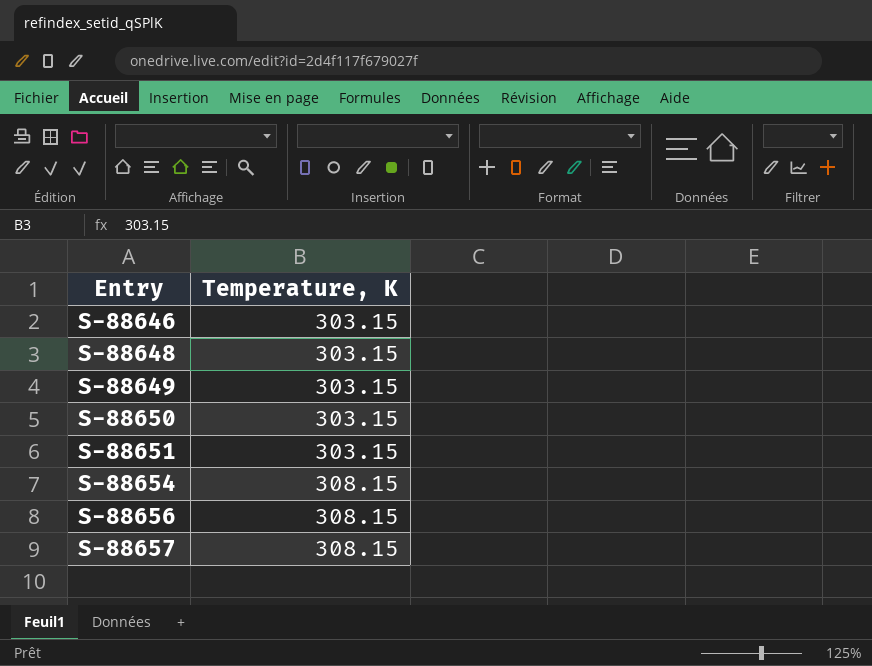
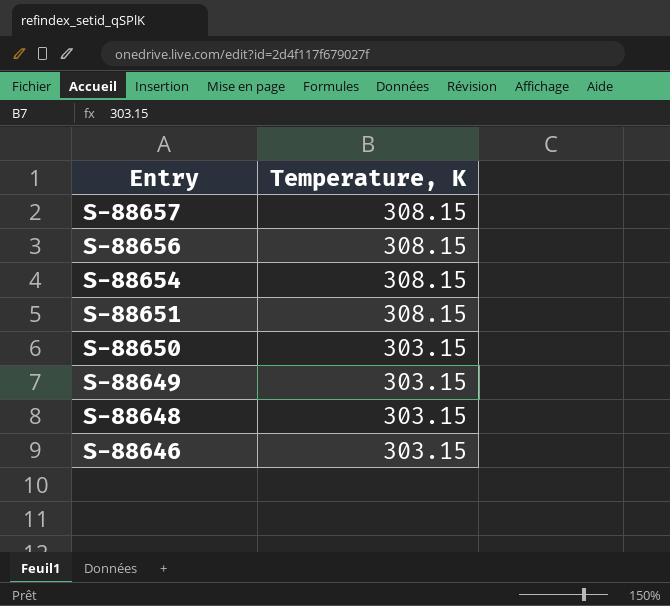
row order: Entry ascending -> Entry descending
S-88651 | Temperature, K: 303.15 -> 308.15

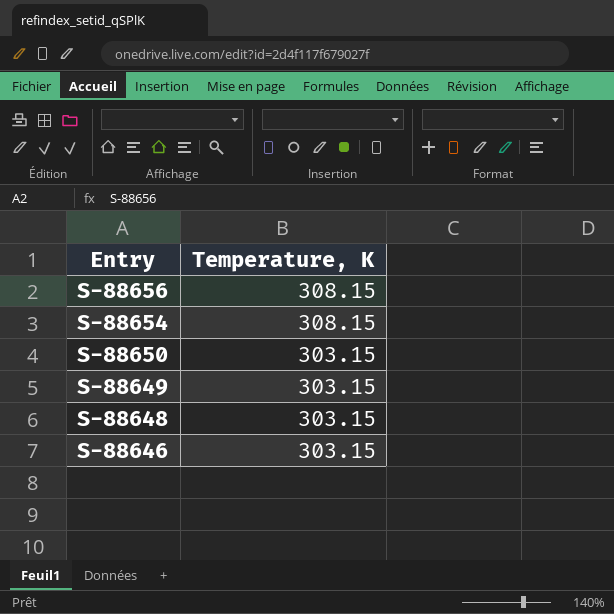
row S-88657: 308.15 -> none
row S-88651: 308.15 -> none

